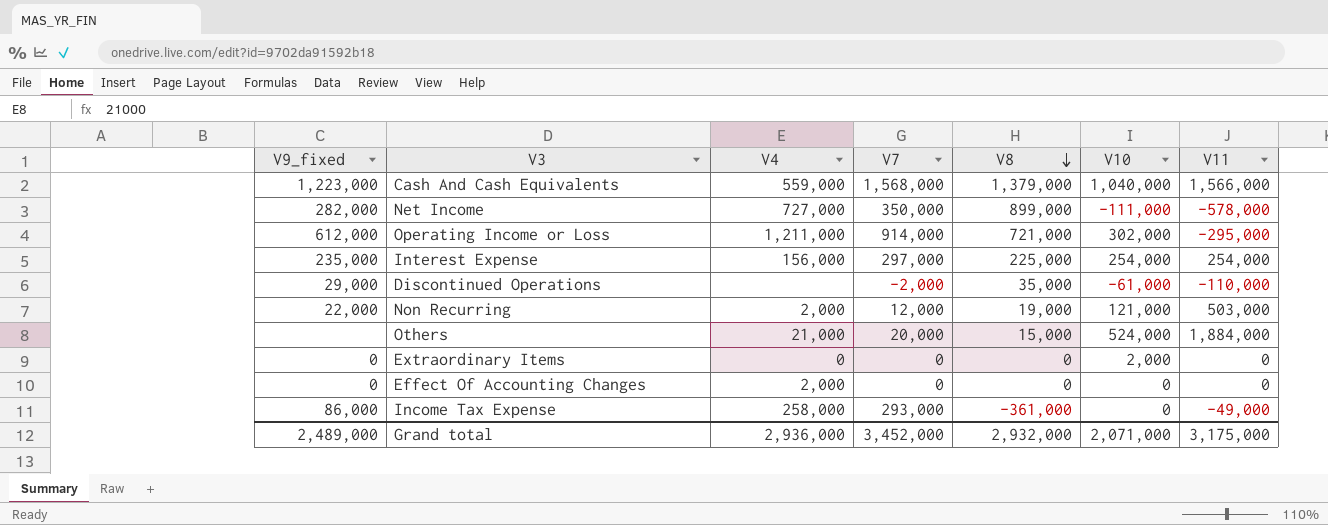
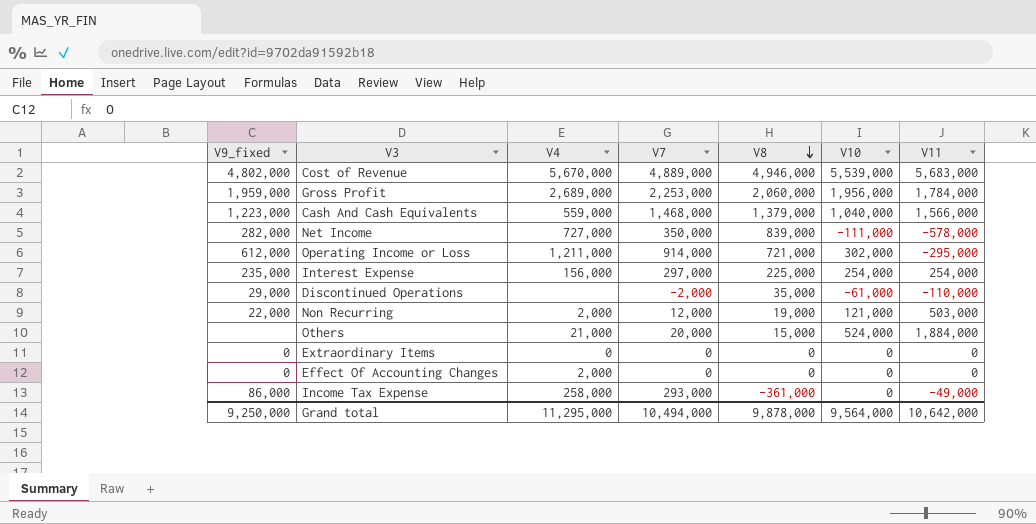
row Cost of Revenue: none -> 4,802,000 | 5,670,000 | 4,889,000 | 4,946,000 | 5,539,000 | 5,683,000
row Gross Profit: none -> 1,959,000 | 2,689,000 | 2,253,000 | 2,060,000 | 1,956,000 | 1,784,000
Cash And Cash Equivalents | V7: 1,568,000 -> 1,468,000
Net Income | V8: 899,000 -> 839,000
Extraordinary Items | V10: 2,000 -> 0
Grand total | V9_fixed: 2,489,000 -> 9,250,000
Grand total | V4: 2,936,000 -> 11,295,000
Grand total | V7: 3,452,000 -> 10,494,000
Grand total | V8: 2,932,000 -> 9,878,000
Grand total | V10: 2,071,000 -> 9,564,000
Grand total | V11: 3,175,000 -> 10,642,000

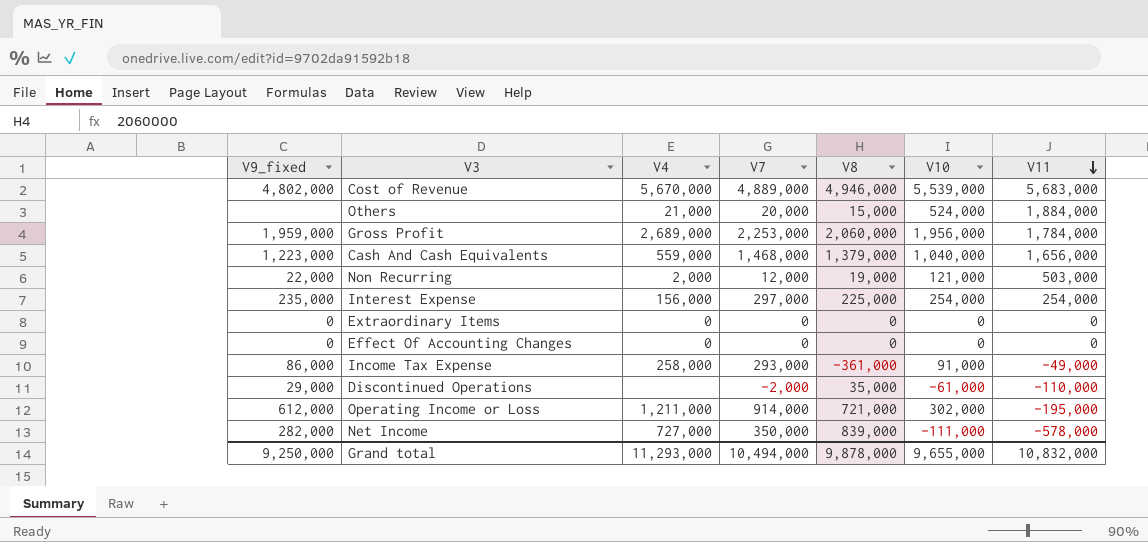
row order: V8 descending -> V11 descending
Cash And Cash Equivalents | V11: 1,566,000 -> 1,656,000
Effect Of Accounting Changes | V4: 2,000 -> 0
Income Tax Expense | V10: 0 -> 91,000
Operating Income or Loss | V11: -295,000 -> -195,000
Grand total | V4: 11,295,000 -> 11,293,000
Grand total | V10: 9,564,000 -> 9,655,000
Grand total | V11: 10,642,000 -> 10,832,000

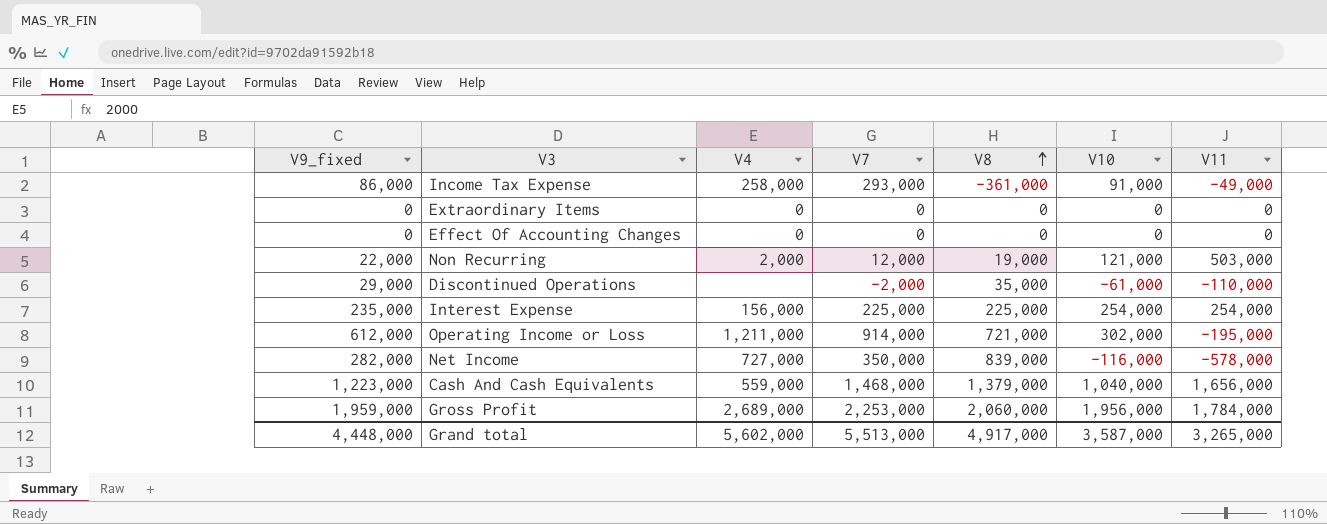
row order: V11 descending -> V8 ascending
row Cost of Revenue: 4,802,000 | 5,670,000 | 4,889,000 | 4,946,000 | 5,539,000 | 5,683,000 -> none
row Others: none | 21,000 | 20,000 | 15,000 | 524,000 | 1,884,000 -> none
Interest Expense | V7: 297,000 -> 225,000
Net Income | V10: -111,000 -> -116,000
Grand total | V9_fixed: 9,250,000 -> 4,448,000
Grand total | V4: 11,293,000 -> 5,602,000
Grand total | V7: 10,494,000 -> 5,513,000
Grand total | V8: 9,878,000 -> 4,917,000
Grand total | V10: 9,655,000 -> 3,587,000
Grand total | V11: 10,832,000 -> 3,265,000

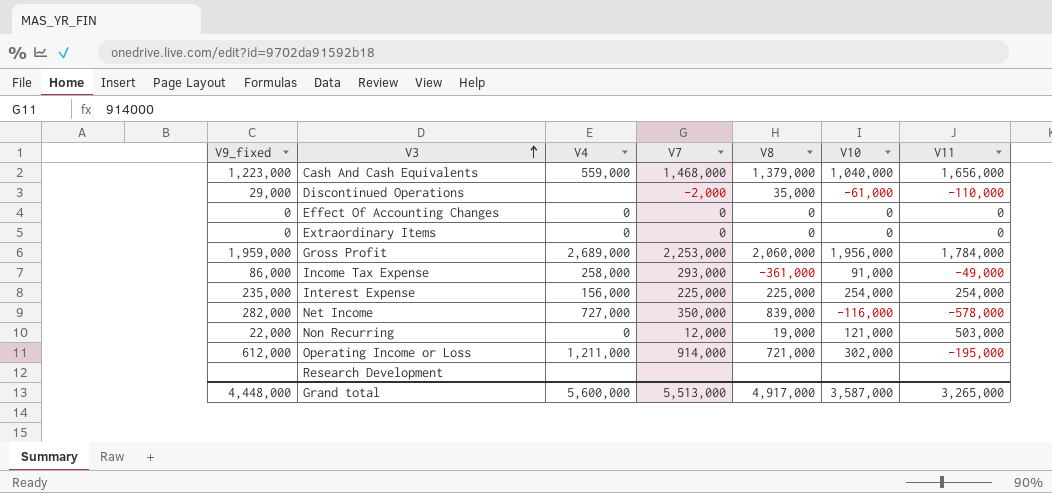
row order: V8 ascending -> V3 ascending
Non Recurring | V4: 2,000 -> 0
row Research Development: none -> none | none | none | none | none | none
Grand total | V4: 5,602,000 -> 5,600,000

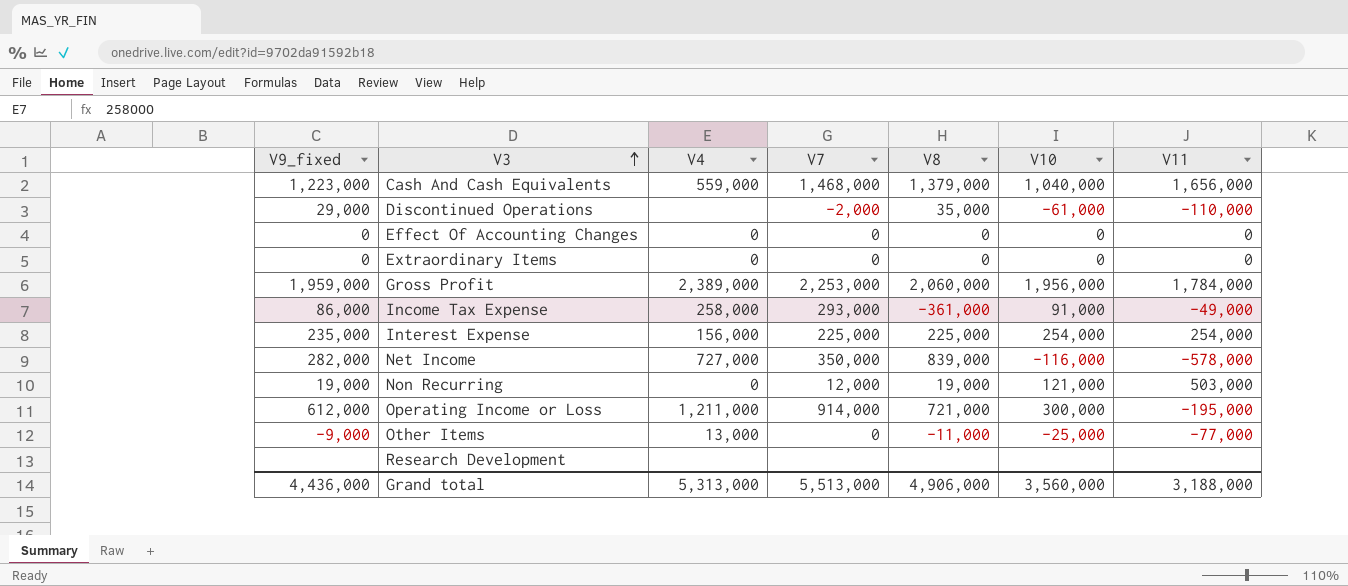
Gross Profit | V4: 2,689,000 -> 2,389,000
Non Recurring | V9_fixed: 22,000 -> 19,000
Operating Income or Loss | V10: 302,000 -> 300,000
row Other Items: none -> -9,000 | 13,000 | 0 | -11,000 | -25,000 | -77,000
Grand total | V9_fixed: 4,448,000 -> 4,436,000
Grand total | V4: 5,600,000 -> 5,313,000
Grand total | V8: 4,917,000 -> 4,906,000
Grand total | V10: 3,587,000 -> 3,560,000
Grand total | V11: 3,265,000 -> 3,188,000

